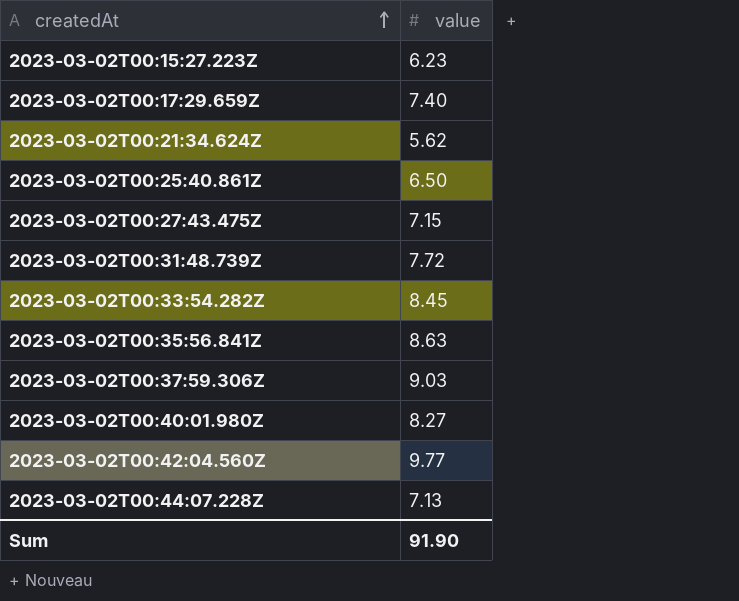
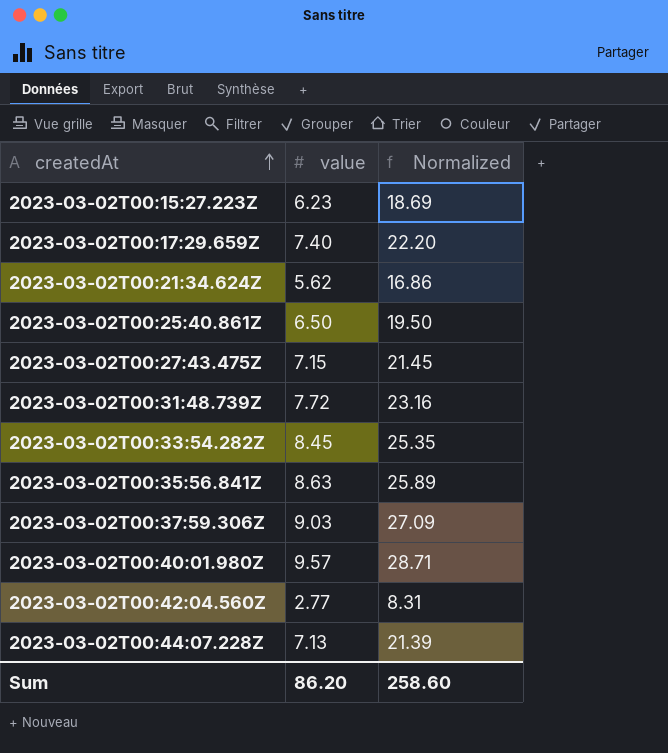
column Normalized | formula: none -> [value] * 3
2023-03-02T00:40:01.980Z | value: 8.27 -> 9.57
2023-03-02T00:42:04.560Z | value: 9.77 -> 2.77
Sum | value: 91.90 -> 86.20

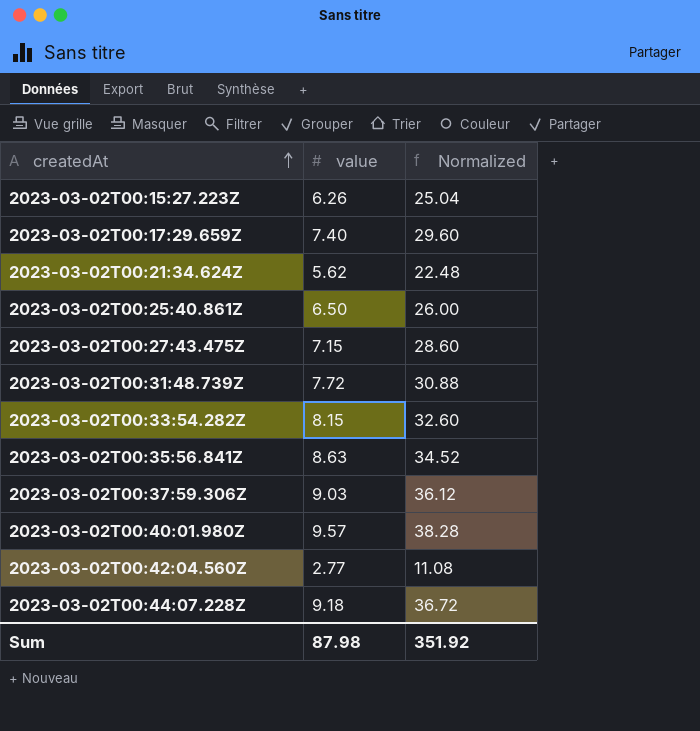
column Normalized | formula: [value] * 3 -> [value] * 4
2023-03-02T00:15:27.223Z | value: 6.23 -> 6.26
2023-03-02T00:33:54.282Z | value: 8.45 -> 8.15
2023-03-02T00:44:07.228Z | value: 7.13 -> 9.18
Sum | value: 86.20 -> 87.98
Sum | Normalized: 258.60 -> 351.92

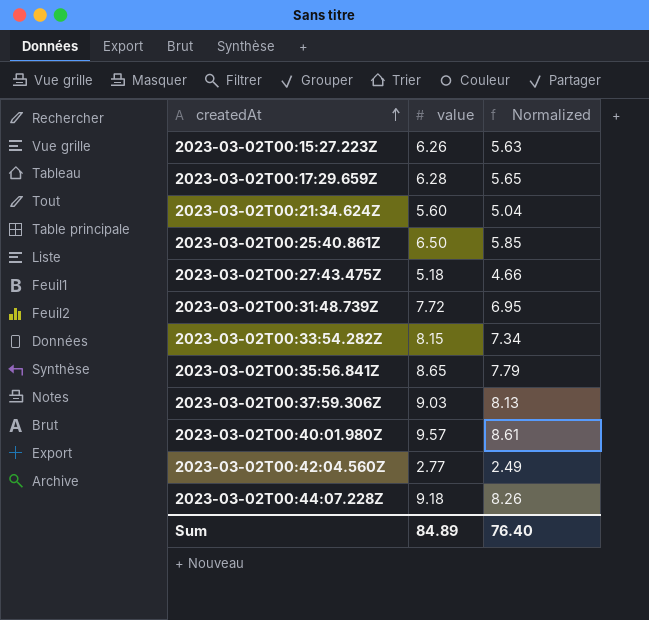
column Normalized | formula: [value] * 4 -> [value] * 0.9
2023-03-02T00:17:29.659Z | value: 7.40 -> 6.28
2023-03-02T00:21:34.624Z | value: 5.62 -> 5.60
2023-03-02T00:27:43.475Z | value: 7.15 -> 5.18
2023-03-02T00:35:56.841Z | value: 8.63 -> 8.65
Sum | value: 87.98 -> 84.89
Sum | Normalized: 351.92 -> 76.40

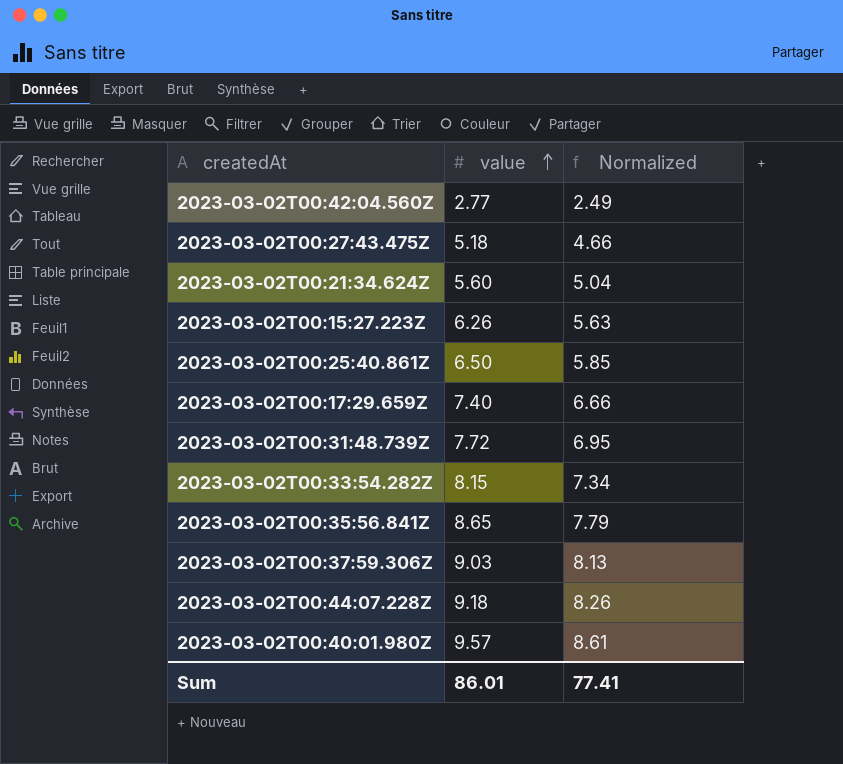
row order: createdAt ascending -> value ascending
2023-03-02T00:17:29.659Z | value: 6.28 -> 7.40
2023-03-02T00:17:29.659Z | Normalized: 5.65 -> 6.66
Sum | value: 84.89 -> 86.01
Sum | Normalized: 76.40 -> 77.41

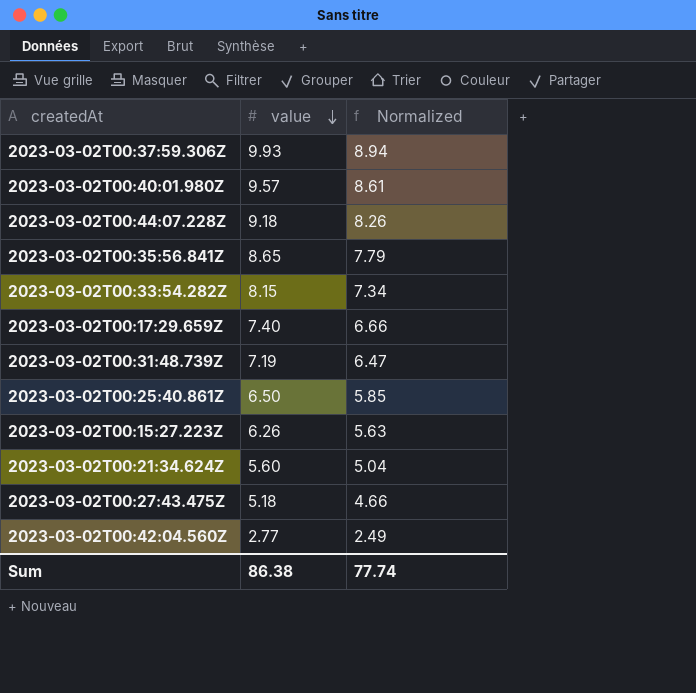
row order: value ascending -> value descending
2023-03-02T00:37:59.306Z | value: 9.03 -> 9.93
2023-03-02T00:37:59.306Z | Normalized: 8.13 -> 8.94
2023-03-02T00:31:48.739Z | value: 7.72 -> 7.19
2023-03-02T00:31:48.739Z | Normalized: 6.95 -> 6.47
Sum | value: 86.01 -> 86.38
Sum | Normalized: 77.41 -> 77.74

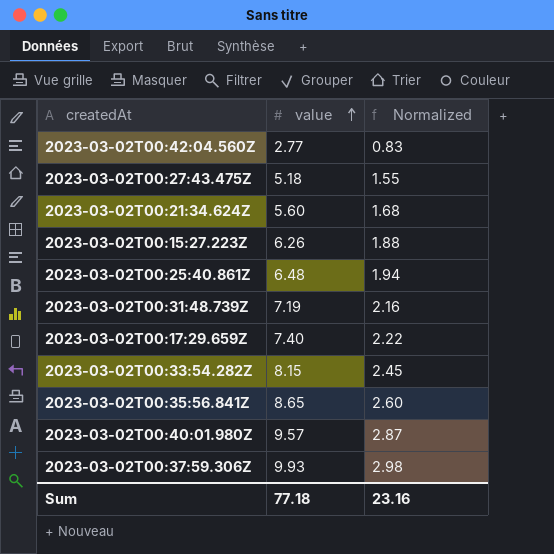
row order: value descending -> value ascending
column Normalized | formula: [value] * 0.9 -> [value] * 0.3
row 2023-03-02T00:44:07.228Z: 9.18 | 8.26 -> none
2023-03-02T00:25:40.861Z | value: 6.50 -> 6.48
Sum | value: 86.38 -> 77.18
Sum | Normalized: 77.74 -> 23.16

